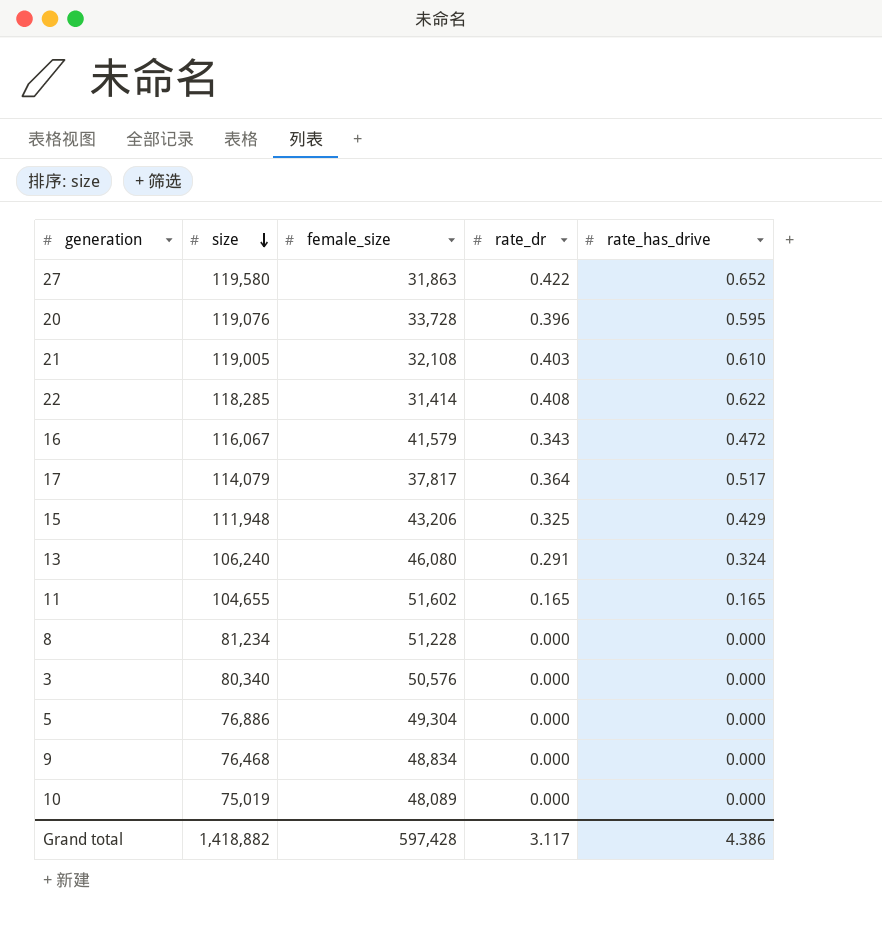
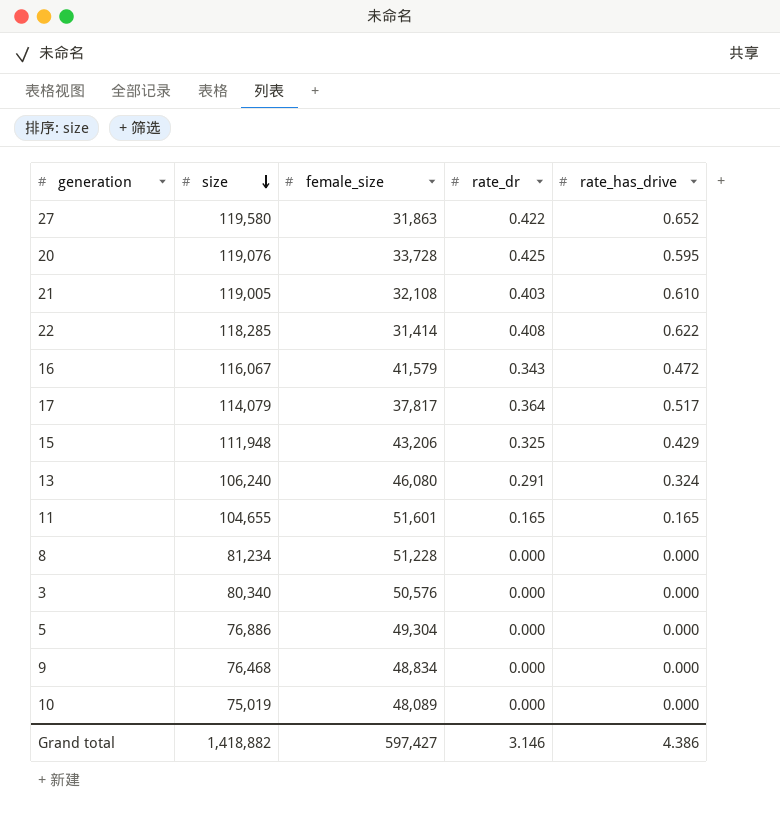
20 | rate_dr: 0.396 -> 0.425
11 | female_size: 51,602 -> 51,601
Grand total | female_size: 597,428 -> 597,427
Grand total | rate_dr: 3.117 -> 3.146

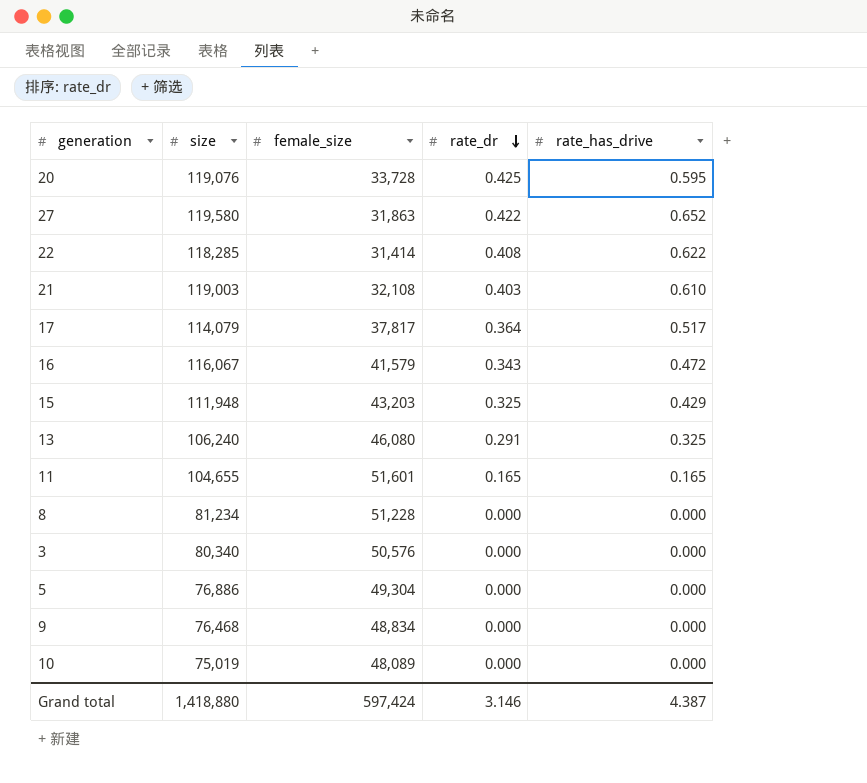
row order: size descending -> rate_dr descending
21 | size: 119,005 -> 119,003
15 | female_size: 43,206 -> 43,203
13 | rate_has_drive: 0.324 -> 0.325
Grand total | size: 1,418,882 -> 1,418,880
Grand total | female_size: 597,427 -> 597,424
Grand total | rate_has_drive: 4.386 -> 4.387

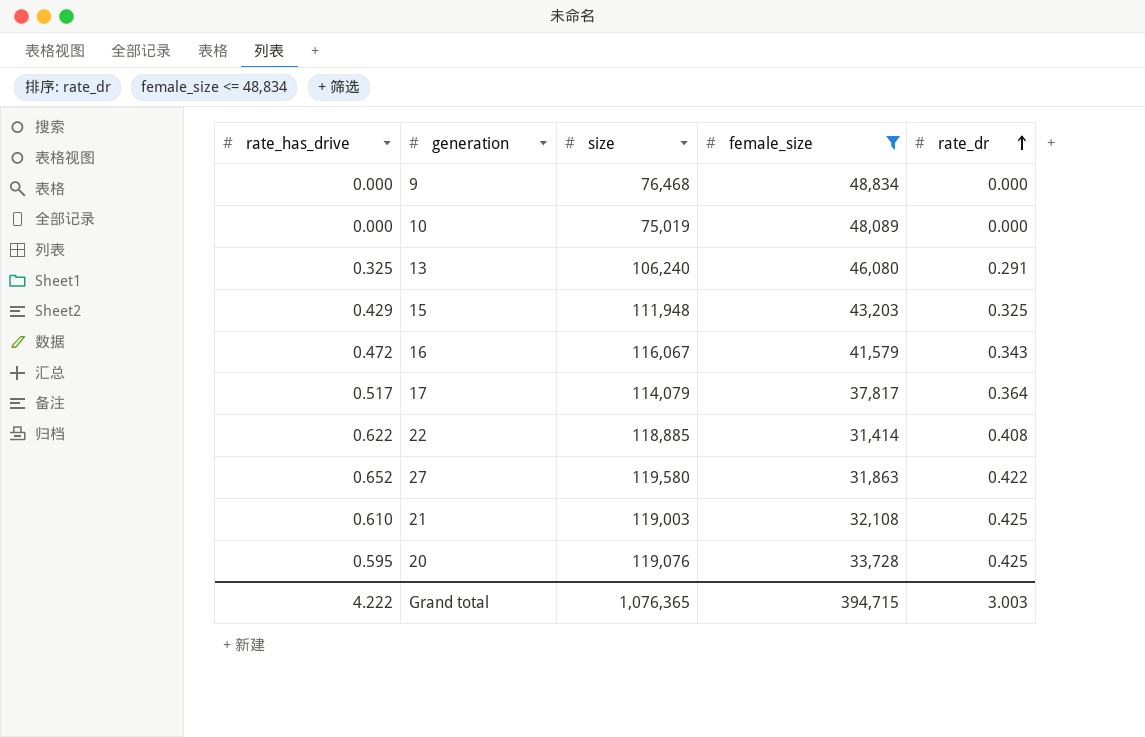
filter: none -> female_size <= 48,834
row order: rate_dr descending -> rate_dr ascending
column rate_has_drive | position: 5 -> 1
22 | size: 118,285 -> 118,885
21 | rate_dr: 0.403 -> 0.425
Grand total | rate_has_drive: 4.387 -> 4.222
Grand total | size: 1,418,880 -> 1,076,365
Grand total | female_size: 597,424 -> 394,715
Grand total | rate_dr: 3.146 -> 3.003

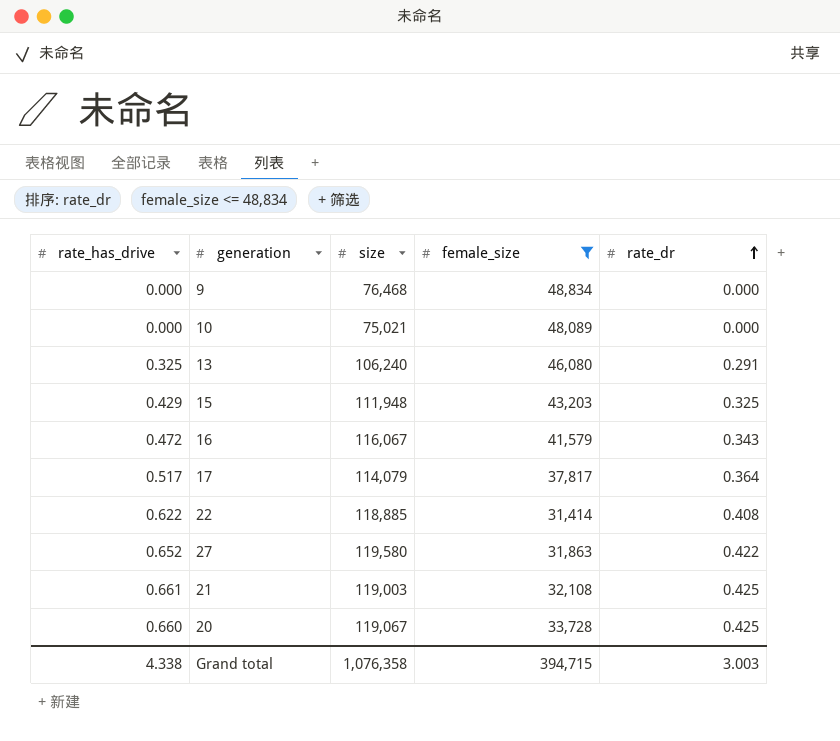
10 | size: 75,019 -> 75,021
21 | rate_has_drive: 0.610 -> 0.661
20 | rate_has_drive: 0.595 -> 0.660
20 | size: 119,076 -> 119,067
Grand total | rate_has_drive: 4.222 -> 4.338
Grand total | size: 1,076,365 -> 1,076,358

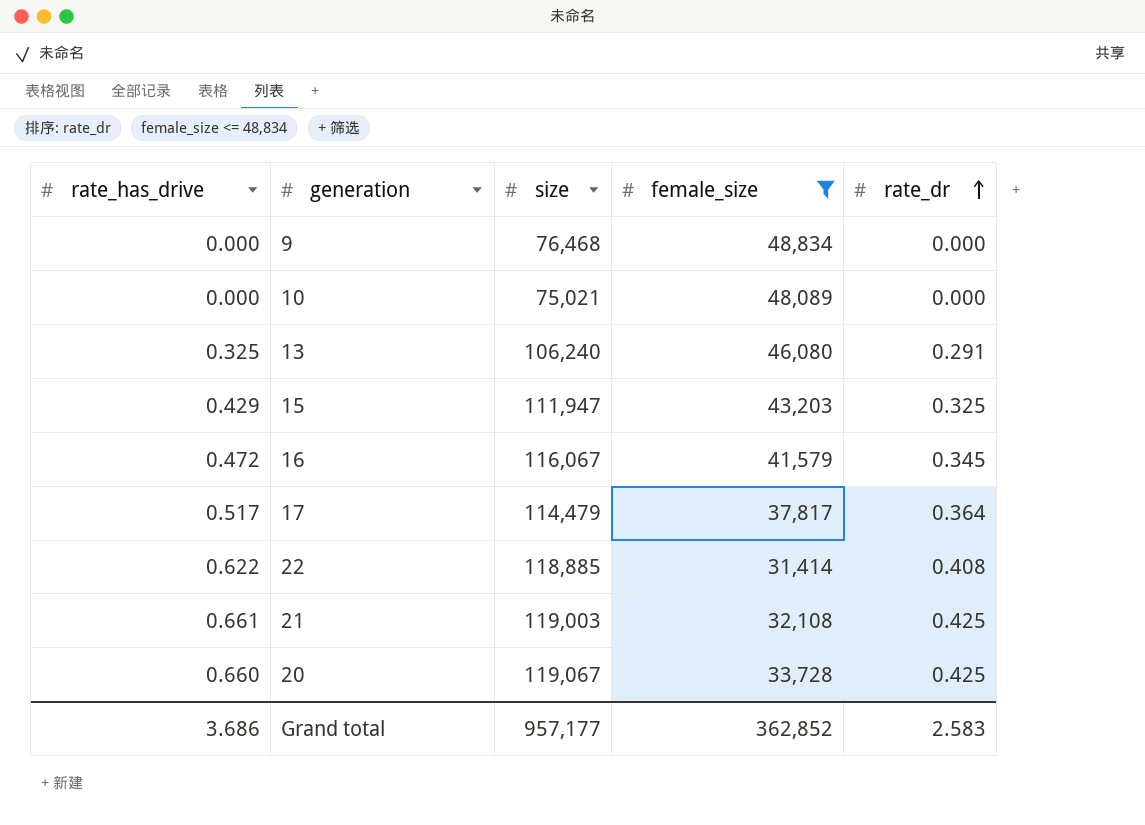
row 27: 0.652 | 119,580 | 31,863 | 0.422 -> none
15 | size: 111,948 -> 111,947
16 | rate_dr: 0.343 -> 0.345
17 | size: 114,079 -> 114,479
Grand total | rate_has_drive: 4.338 -> 3.686
Grand total | size: 1,076,358 -> 957,177
Grand total | female_size: 394,715 -> 362,852
Grand total | rate_dr: 3.003 -> 2.583

